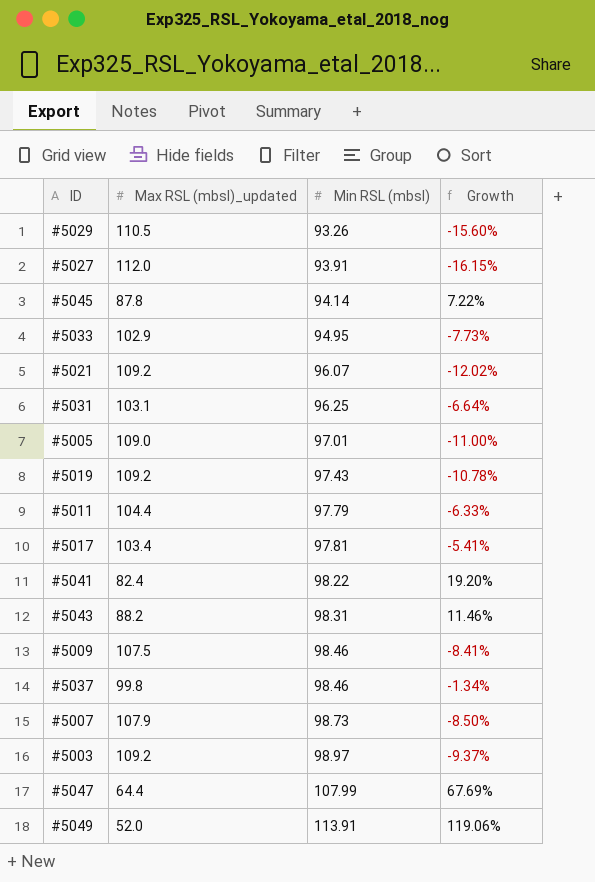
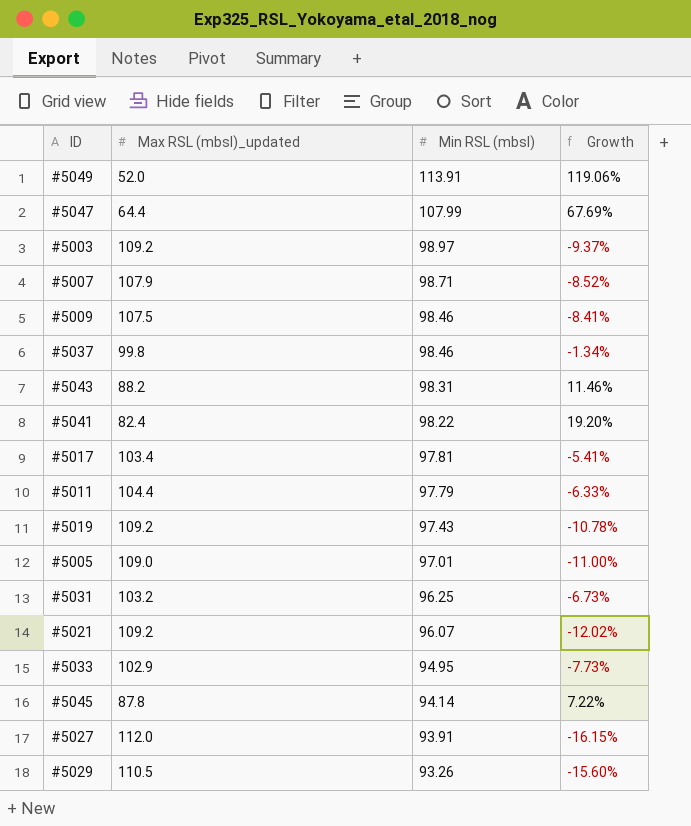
row order: Min RSL (mbsl) ascending -> Min RSL (mbsl) descending
#5007 | Min RSL (mbsl): 98.73 -> 98.71
#5007 | Growth: -8.50% -> -8.52%
#5031 | Max RSL (mbsl)_updated: 103.1 -> 103.2
#5031 | Growth: -6.64% -> -6.73%

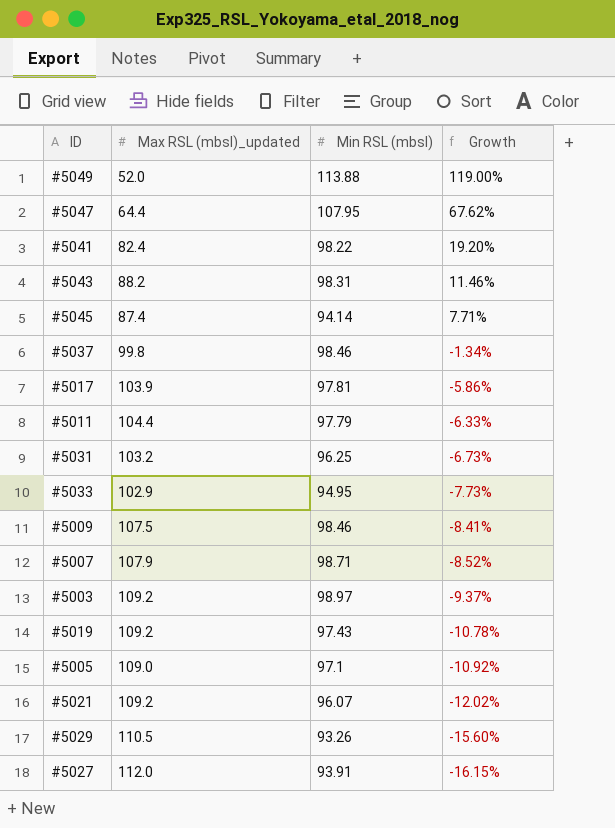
row order: Min RSL (mbsl) descending -> Growth descending
#5049 | Min RSL (mbsl): 113.91 -> 113.88
#5049 | Growth: 119.06% -> 119.00%
#5047 | Min RSL (mbsl): 107.99 -> 107.95
#5047 | Growth: 67.69% -> 67.62%
#5045 | Max RSL (mbsl)_updated: 87.8 -> 87.4
#5045 | Growth: 7.22% -> 7.71%
#5017 | Max RSL (mbsl)_updated: 103.4 -> 103.9
#5017 | Growth: -5.41% -> -5.86%
#5005 | Min RSL (mbsl): 97.01 -> 97.1
#5005 | Growth: -11.00% -> -10.92%

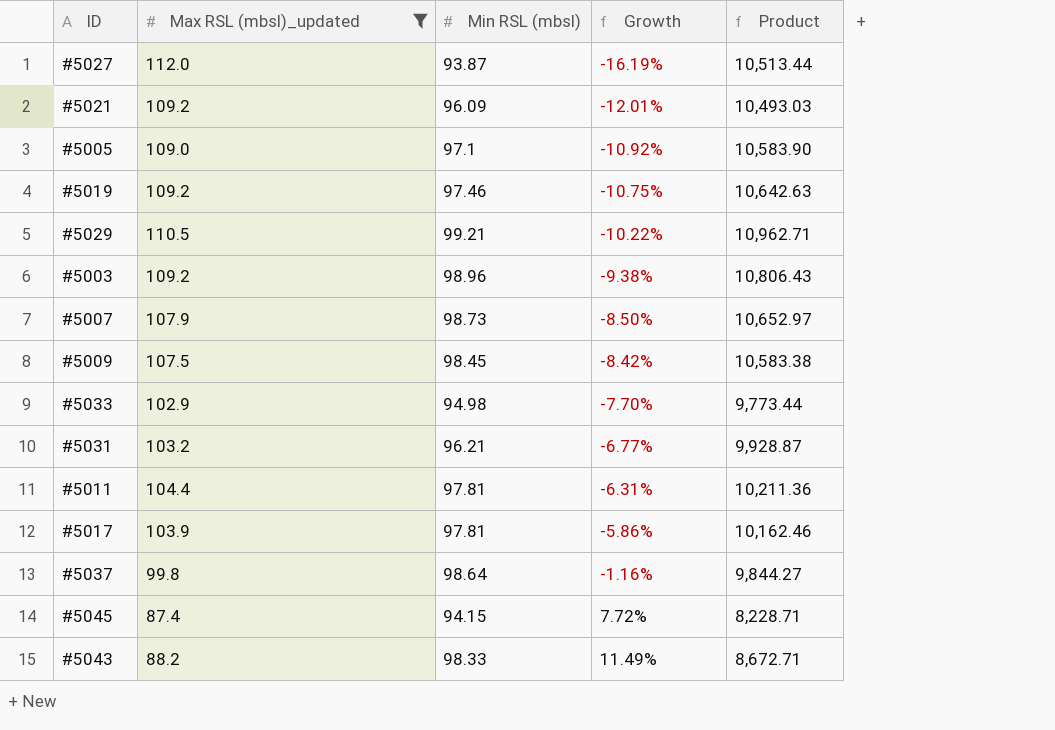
filter: none -> Max RSL (mbsl)_updated >= 87.4
row order: Growth descending -> Growth ascending
column Product | formula: none -> [Max RSL (mbsl)_updated] * [Min RSL (mbsl)]
#5027 | Min RSL (mbsl): 93.91 -> 93.87
#5027 | Growth: -16.15% -> -16.19%
#5021 | Min RSL (mbsl): 96.07 -> 96.09
#5021 | Growth: -12.02% -> -12.01%
#5019 | Min RSL (mbsl): 97.43 -> 97.46
#5019 | Growth: -10.78% -> -10.75%
#5029 | Min RSL (mbsl): 93.26 -> 99.21
#5029 | Growth: -15.60% -> -10.22%
#5003 | Min RSL (mbsl): 98.97 -> 98.96
#5003 | Growth: -9.37% -> -9.38%
#5007 | Min RSL (mbsl): 98.71 -> 98.73
#5007 | Growth: -8.52% -> -8.50%
#5009 | Min RSL (mbsl): 98.46 -> 98.45
#5009 | Growth: -8.41% -> -8.42%
#5033 | Min RSL (mbsl): 94.95 -> 94.98
#5033 | Growth: -7.73% -> -7.70%
#5031 | Min RSL (mbsl): 96.25 -> 96.21
#5031 | Growth: -6.73% -> -6.77%
#5011 | Min RSL (mbsl): 97.79 -> 97.81
#5011 | Growth: -6.33% -> -6.31%
#5037 | Min RSL (mbsl): 98.46 -> 98.64
#5037 | Growth: -1.34% -> -1.16%
#5045 | Min RSL (mbsl): 94.14 -> 94.15
#5045 | Growth: 7.71% -> 7.72%
#5043 | Min RSL (mbsl): 98.31 -> 98.33
#5043 | Growth: 11.46% -> 11.49%

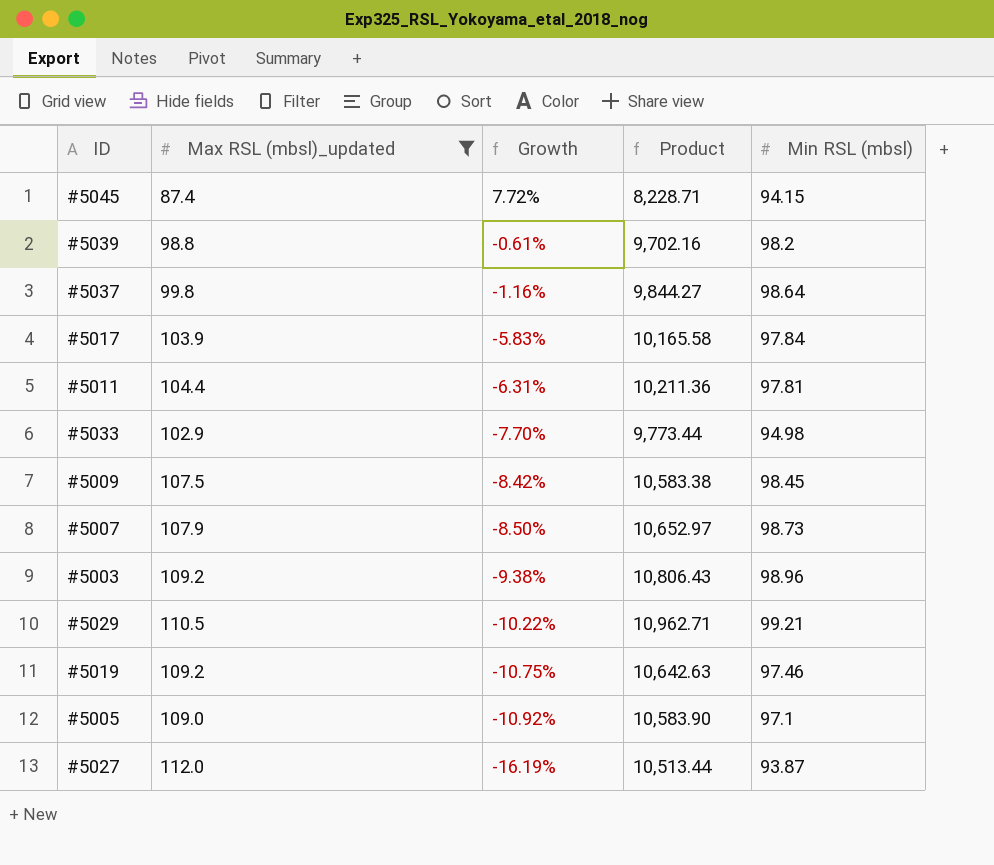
row order: Growth ascending -> Growth descending
column Min RSL (mbsl) | position: 3 -> 5
row #5021: 109.2 | 96.09 | -12.01% | 10,493.03 -> none
row #5031: 103.2 | 96.21 | -6.77% | 9,928.87 -> none
row #5043: 88.2 | 98.33 | 11.49% | 8,672.71 -> none
row #5039: none -> 98.8 | -0.61% | 9,702.16 | 98.2
#5017 | Growth: -5.86% -> -5.83%
#5017 | Product: 10,162.46 -> 10,165.58
#5017 | Min RSL (mbsl): 97.81 -> 97.84

